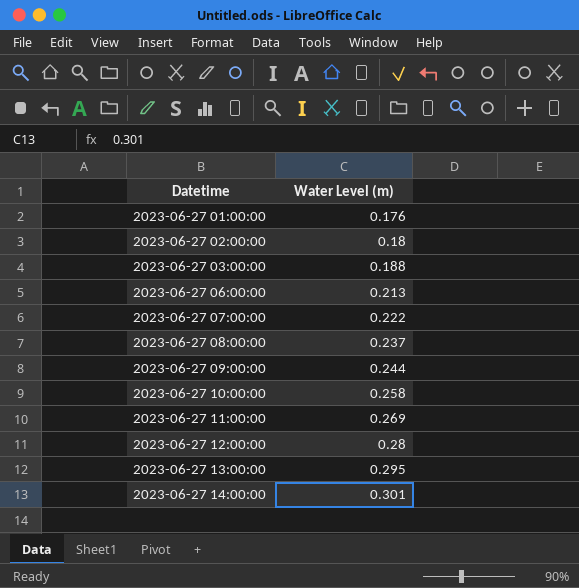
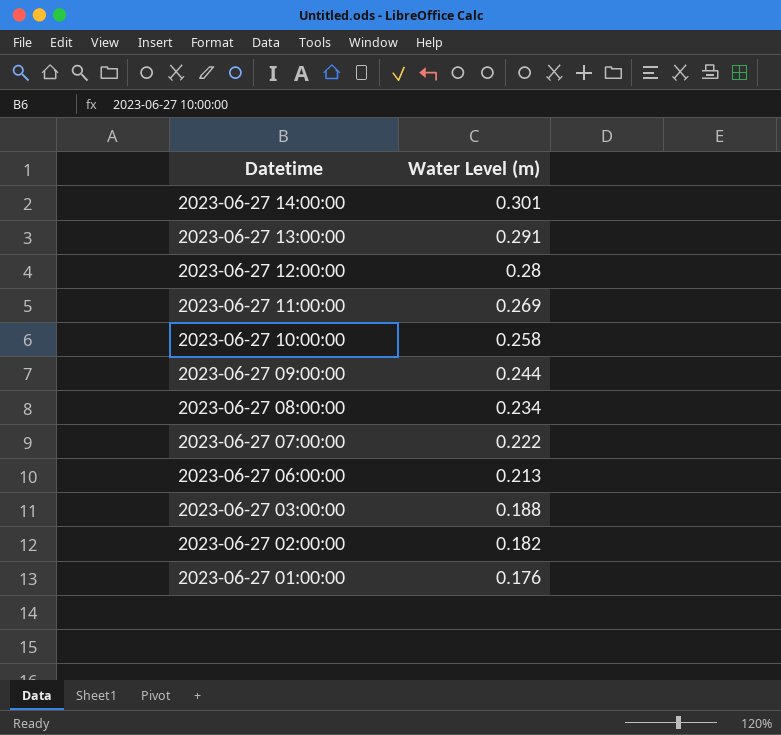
row order: Datetime ascending -> Datetime descending
2023-06-27 13:00:00 | Water Level (m): 0.295 -> 0.291
2023-06-27 08:00:00 | Water Level (m): 0.237 -> 0.234
2023-06-27 02:00:00 | Water Level (m): 0.18 -> 0.182

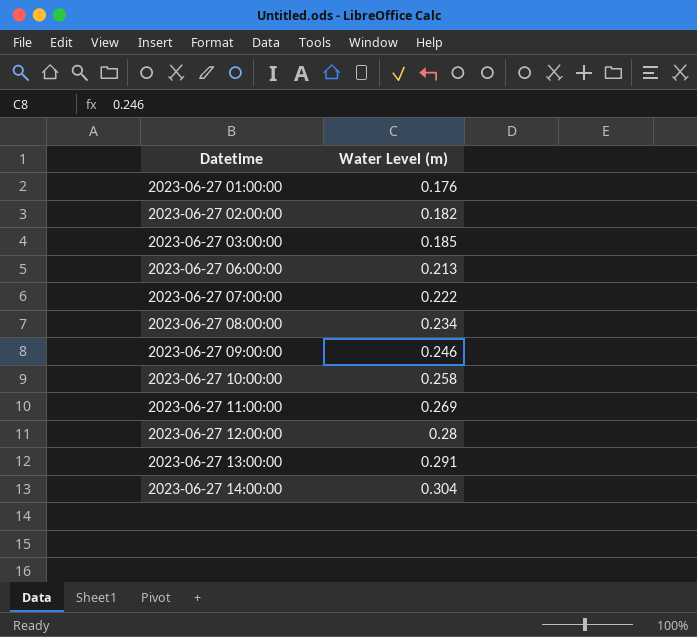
row order: Datetime descending -> Datetime ascending
2023-06-27 03:00:00 | Water Level (m): 0.188 -> 0.185
2023-06-27 09:00:00 | Water Level (m): 0.244 -> 0.246
2023-06-27 14:00:00 | Water Level (m): 0.301 -> 0.304

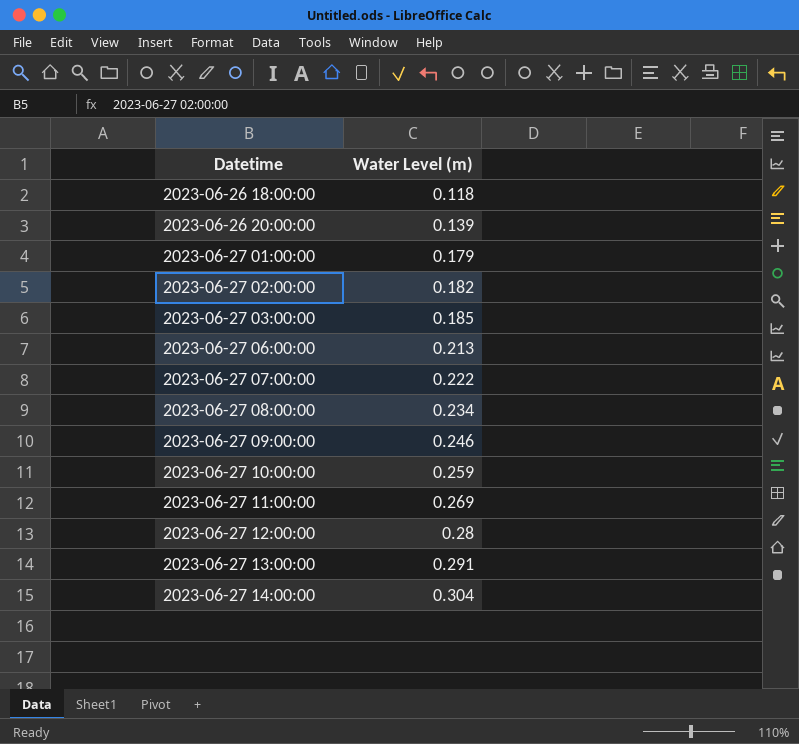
row 2023-06-26 18:00:00: none -> 0.118
row 2023-06-26 20:00:00: none -> 0.139
2023-06-27 01:00:00 | Water Level (m): 0.176 -> 0.179
2023-06-27 10:00:00 | Water Level (m): 0.258 -> 0.259

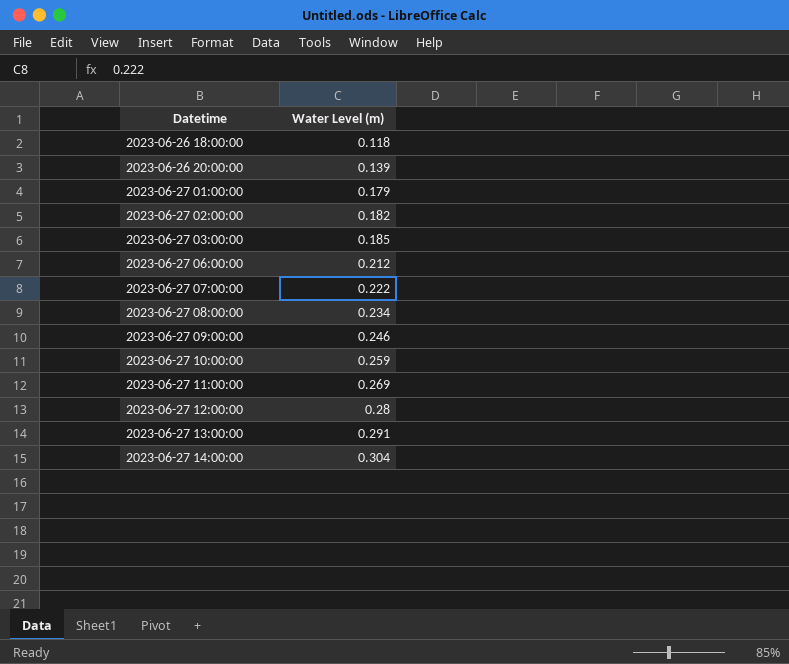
2023-06-27 06:00:00 | Water Level (m): 0.213 -> 0.212

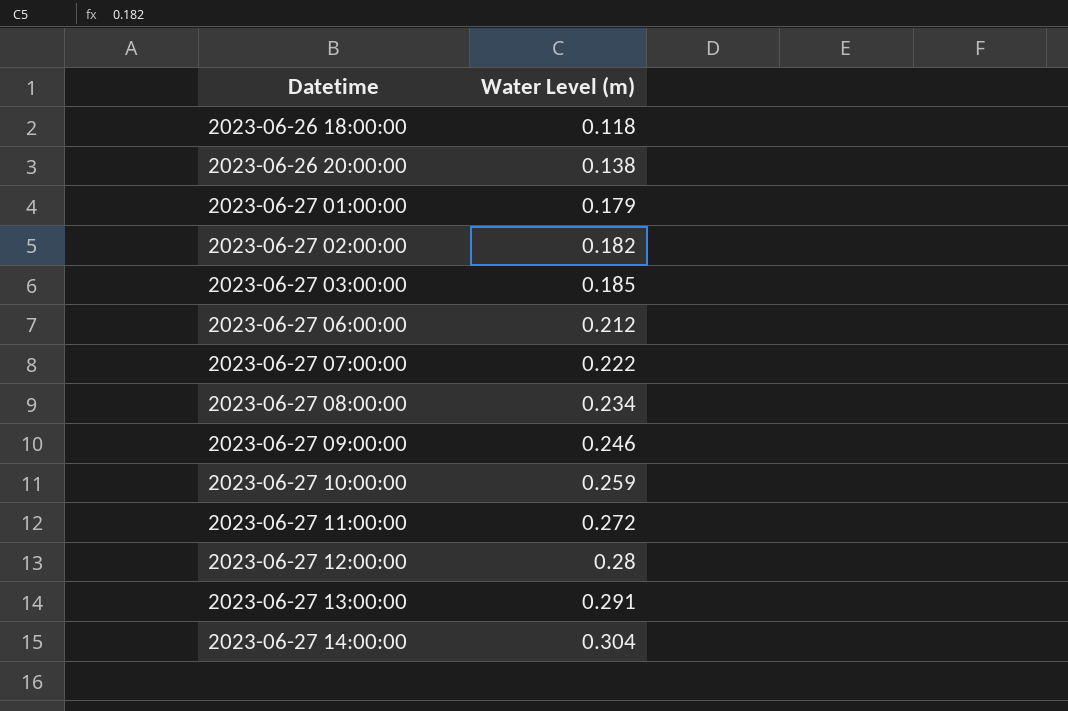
2023-06-26 20:00:00 | Water Level (m): 0.139 -> 0.138
2023-06-27 11:00:00 | Water Level (m): 0.269 -> 0.272

